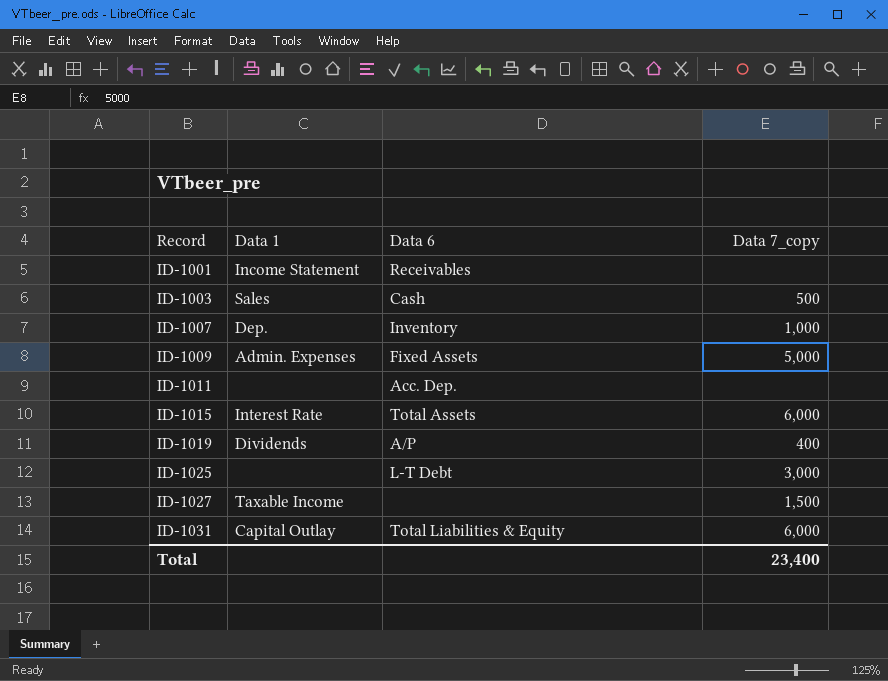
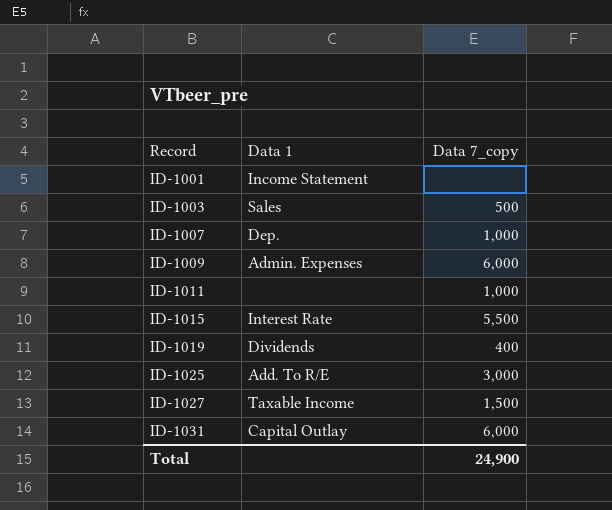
column Data 6 | position: 3 -> none
ID-1009 | Data 7_copy: 5,000 -> 6,000
ID-1011 | Data 7_copy: none -> 1,000
ID-1015 | Data 7_copy: 6,000 -> 5,500
ID-1025 | Data 1: none -> Add. To R/E
Total | Data 7_copy: 23,400 -> 24,900

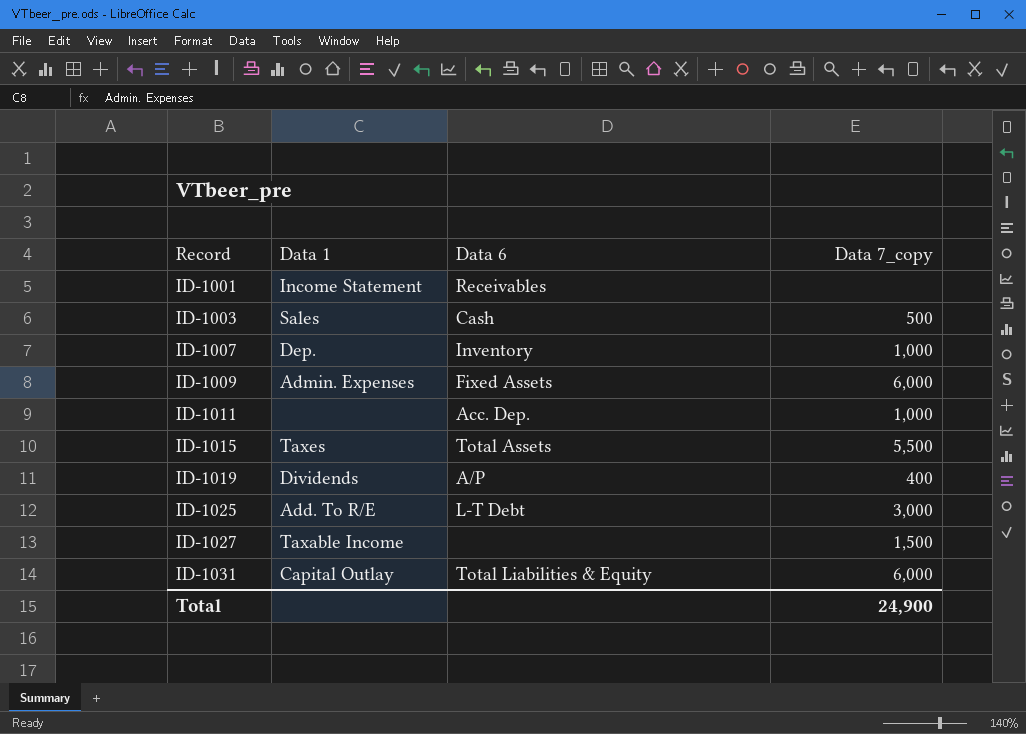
column Data 6 | position: none -> 3
ID-1015 | Data 1: Interest Rate -> Taxes

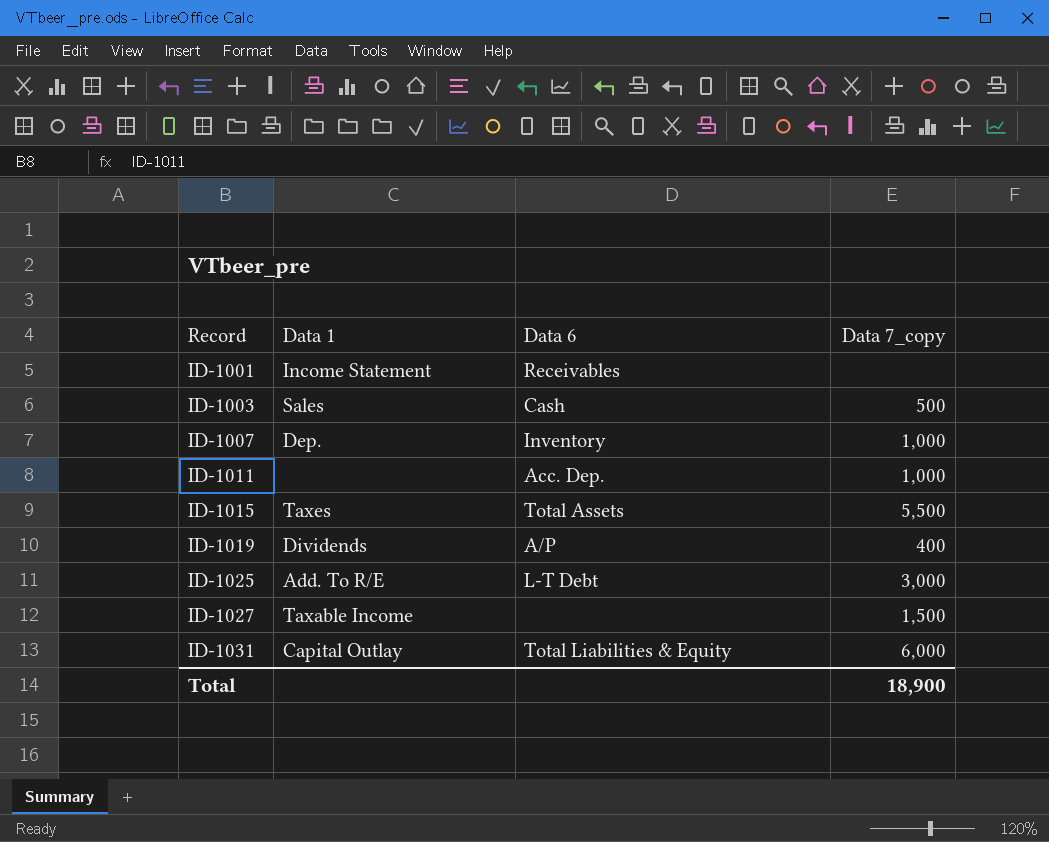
row ID-1009: Admin. Expenses | Fixed Assets | 6,000 -> none
Total | Data 7_copy: 24,900 -> 18,900

